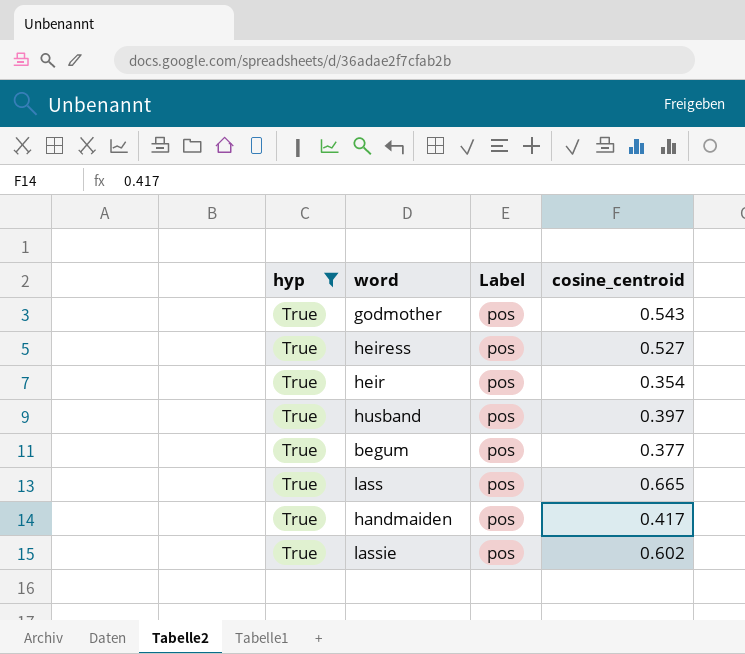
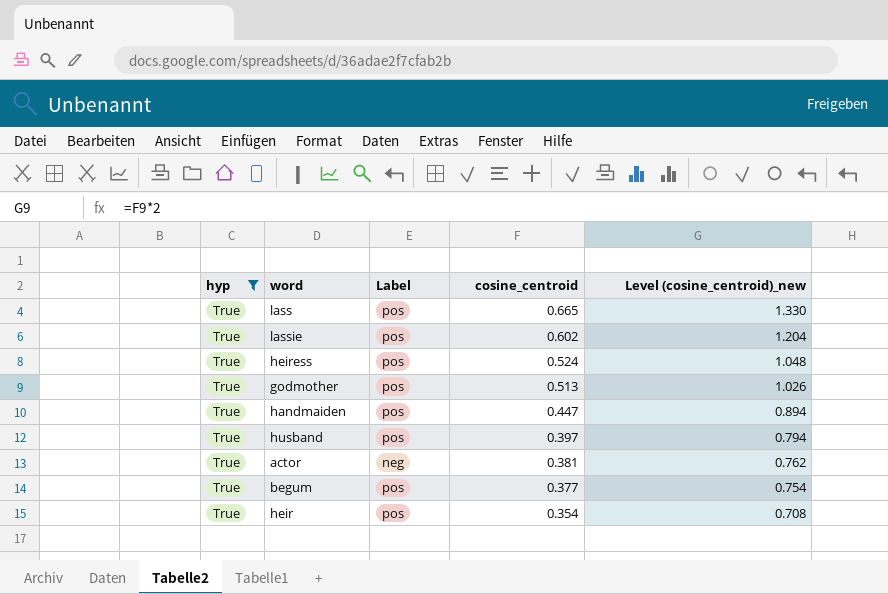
row order: none -> cosine_centroid descending
column Level (cosine_centroid)_new | formula: none -> [cosine_centroid] * 2
heiress | cosine_centroid: 0.527 -> 0.524
godmother | cosine_centroid: 0.543 -> 0.513
handmaiden | cosine_centroid: 0.417 -> 0.447
row actor: none -> True | neg | 0.381 | 0.762

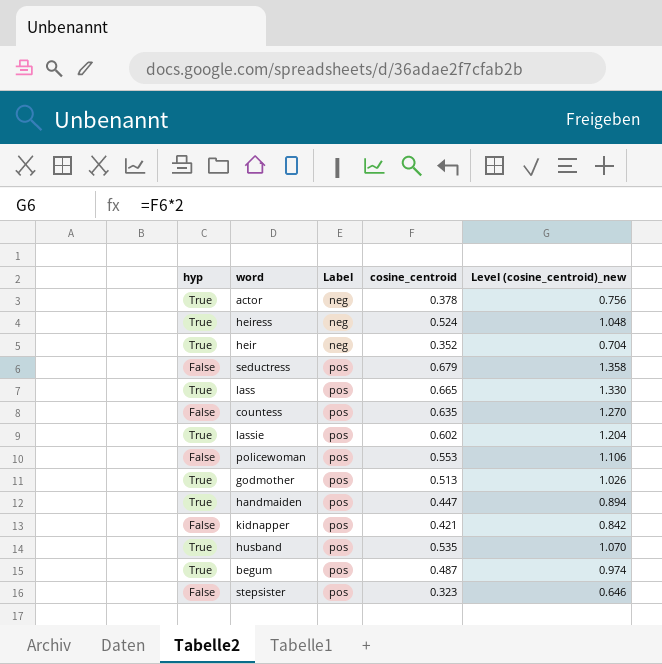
filter: hyp = True -> none
row order: cosine_centroid descending -> Label ascending
actor | cosine_centroid: 0.381 -> 0.378
actor | Level (cosine_centroid)_new: 0.762 -> 0.756
heiress | Label: pos -> neg
heir | Label: pos -> neg
heir | cosine_centroid: 0.354 -> 0.352
heir | Level (cosine_centroid)_new: 0.708 -> 0.704
husband | cosine_centroid: 0.397 -> 0.535
husband | Level (cosine_centroid)_new: 0.794 -> 1.070
begum | cosine_centroid: 0.377 -> 0.487
begum | Level (cosine_centroid)_new: 0.754 -> 0.974

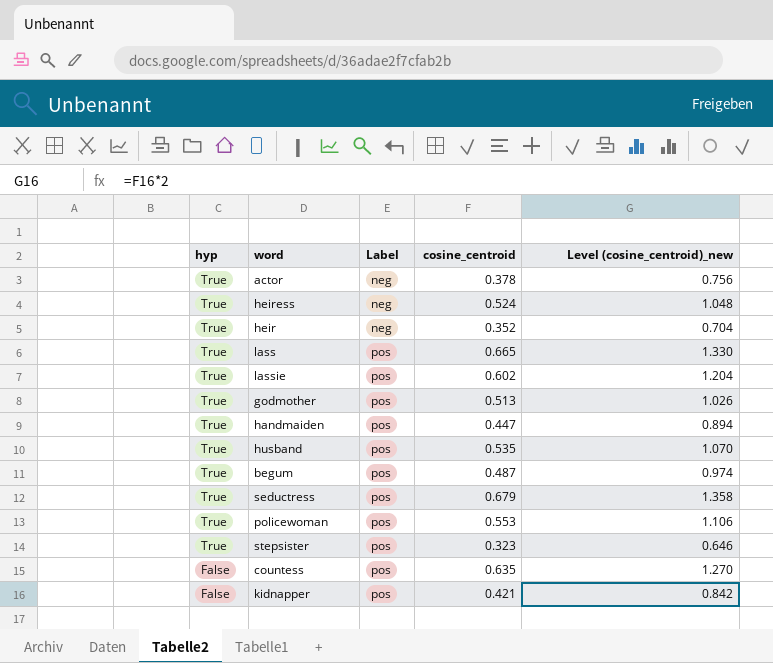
row order: Label ascending -> hyp descending
seductress | hyp: False -> True
policewoman | hyp: False -> True
stepsister | hyp: False -> True

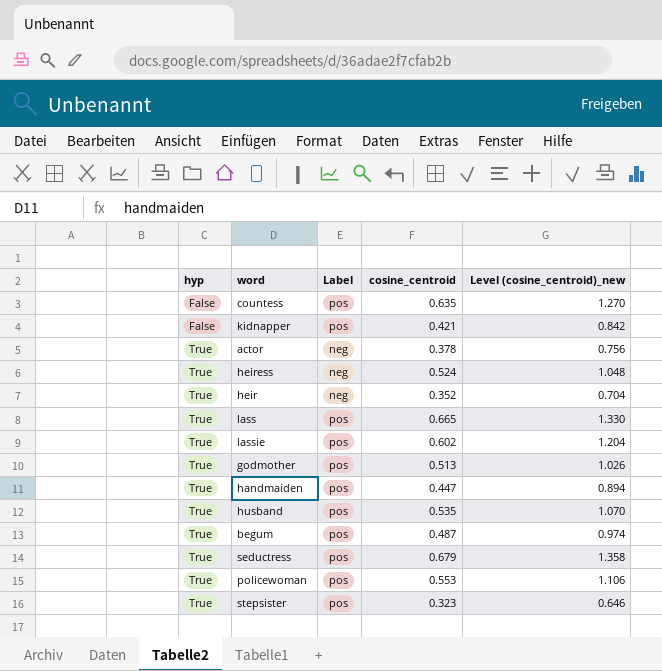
row order: hyp descending -> hyp ascending

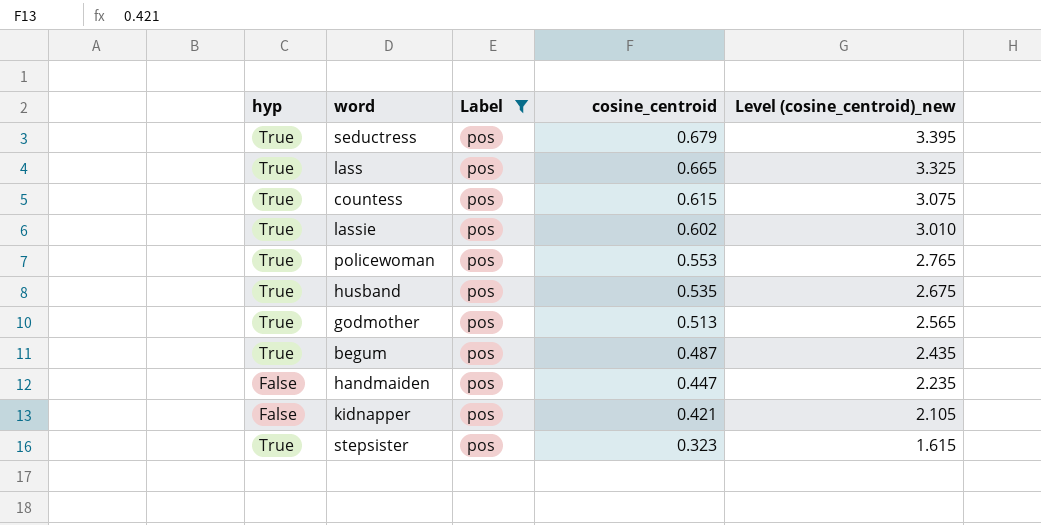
filter: none -> Label = pos
row order: hyp ascending -> cosine_centroid descending
column Level (cosine_centroid)_new | formula: [cosine_centroid] * 2 -> [cosine_centroid] * 5
countess | hyp: False -> True
countess | cosine_centroid: 0.635 -> 0.615
handmaiden | hyp: True -> False

